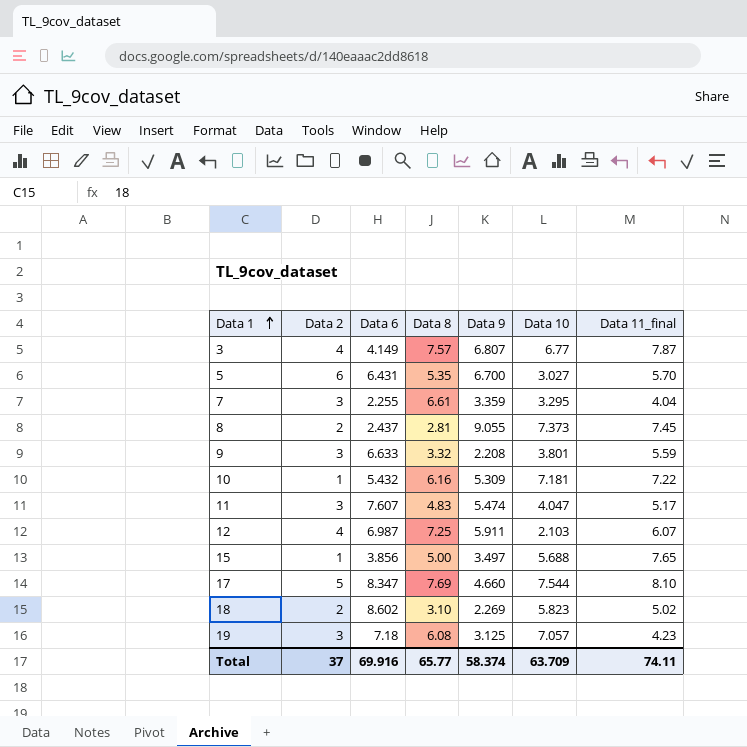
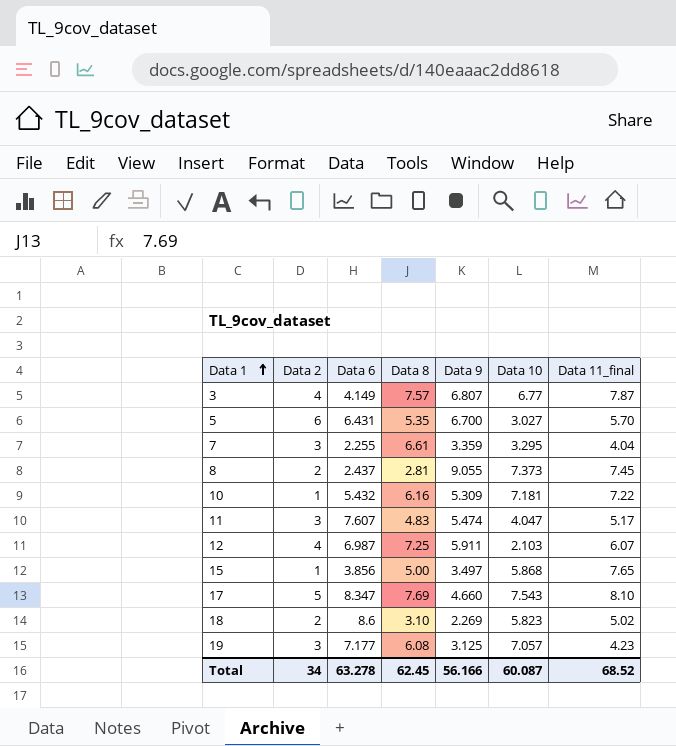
row 9: 3 | 6.633 | 3.32 | 2.208 | 3.801 | 5.59 -> none
15 | Data 10: 5.688 -> 5.868
17 | Data 10: 7.544 -> 7.543
18 | Data 6: 8.602 -> 8.6
19 | Data 6: 7.18 -> 7.177
Total | Data 2: 37 -> 34
Total | Data 6: 69.916 -> 63.278
Total | Data 8: 65.77 -> 62.45
Total | Data 9: 58.374 -> 56.166
Total | Data 10: 63.709 -> 60.087
Total | Data 11_final: 74.11 -> 68.52

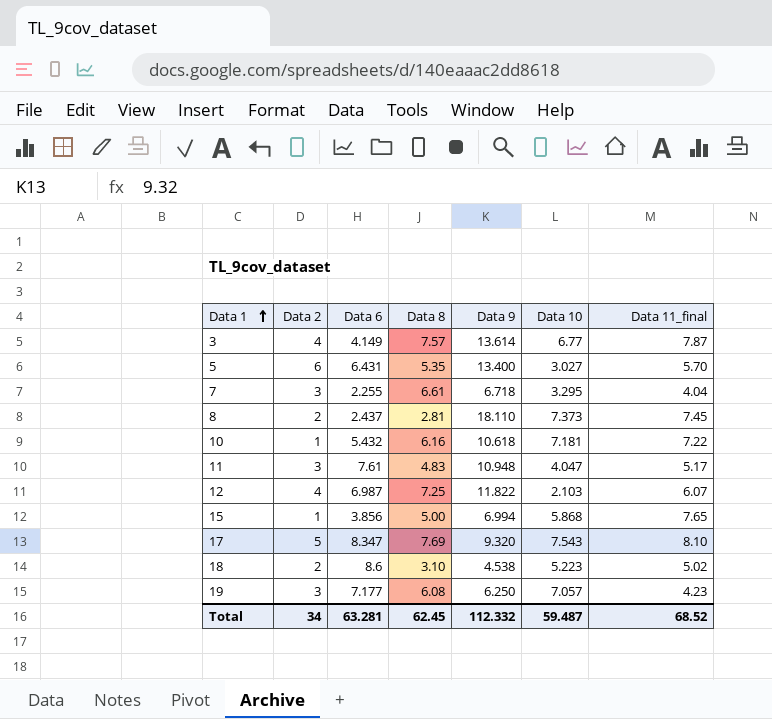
3 | Data 9: 6.807 -> 13.614
5 | Data 9: 6.700 -> 13.400
7 | Data 9: 3.359 -> 6.718
8 | Data 9: 9.055 -> 18.110
10 | Data 9: 5.309 -> 10.618
11 | Data 6: 7.607 -> 7.61
11 | Data 9: 5.474 -> 10.948
12 | Data 9: 5.911 -> 11.822
15 | Data 9: 3.497 -> 6.994
17 | Data 9: 4.660 -> 9.320
18 | Data 9: 2.269 -> 4.538
18 | Data 10: 5.823 -> 5.223
19 | Data 9: 3.125 -> 6.250
Total | Data 6: 63.278 -> 63.281
Total | Data 9: 56.166 -> 112.332
Total | Data 10: 60.087 -> 59.487

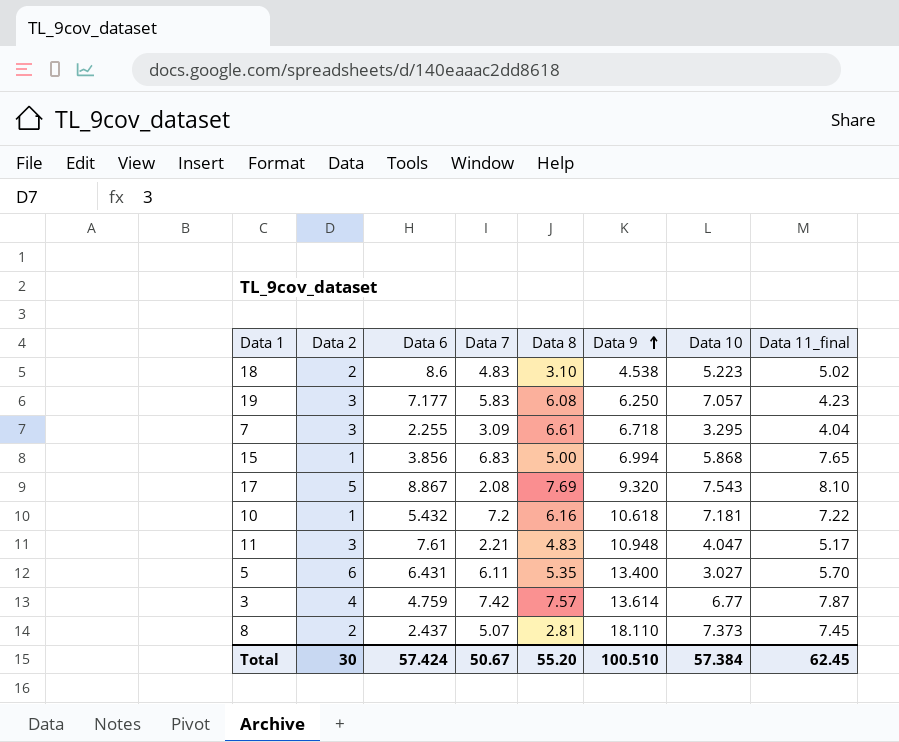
row order: Data 1 ascending -> Data 9 ascending
column Data 7 | position: none -> 4
row 12: 4 | 6.987 | 7.25 | 11.822 | 2.103 | 6.07 -> none
17 | Data 6: 8.347 -> 8.867
3 | Data 6: 4.149 -> 4.759
Total | Data 2: 34 -> 30
Total | Data 6: 63.281 -> 57.424
Total | Data 8: 62.45 -> 55.20
Total | Data 9: 112.332 -> 100.510
Total | Data 10: 59.487 -> 57.384
Total | Data 11_final: 68.52 -> 62.45

